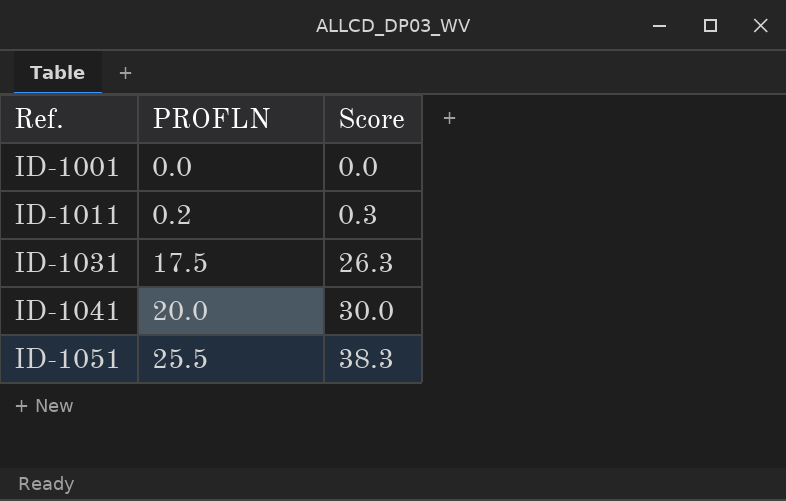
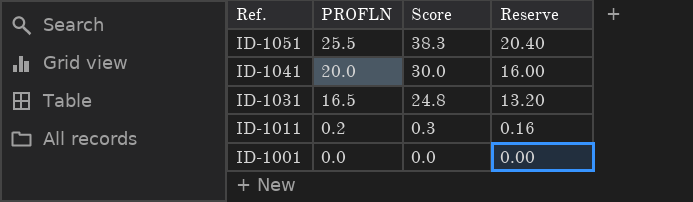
row order: Ref. ascending -> Ref. descending
column Reserve | formula: none -> [PROFLN] * 0.8
ID-1031 | PROFLN: 17.5 -> 16.5
ID-1031 | Score: 26.3 -> 24.8

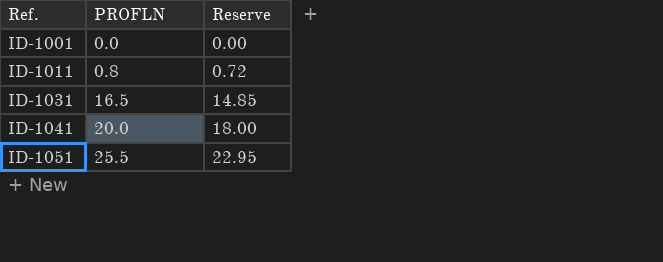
row order: Ref. descending -> Ref. ascending
column Score | formula: [PROFLN] * 1.5 -> none
column Reserve | formula: [PROFLN] * 0.8 -> [PROFLN] * 0.9
ID-1011 | PROFLN: 0.2 -> 0.8

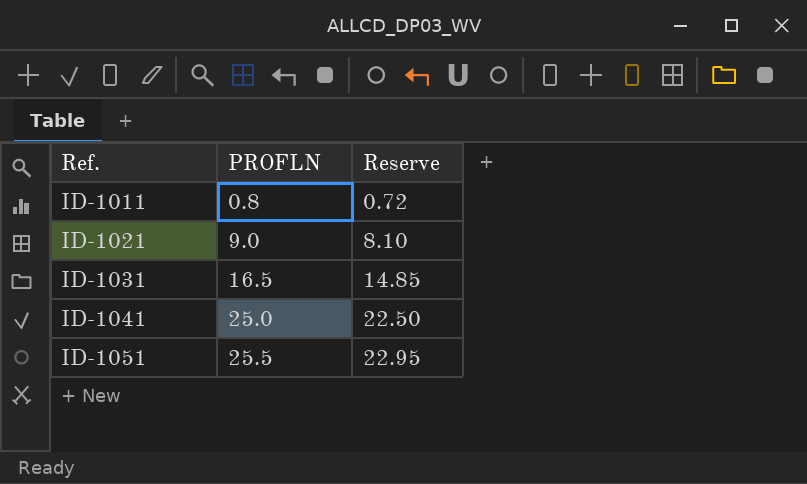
row ID-1001: 0.0 | 0.00 -> none
row ID-1021: none -> 9.0 | 8.10
ID-1041 | PROFLN: 20.0 -> 25.0
ID-1041 | Reserve: 18.00 -> 22.50

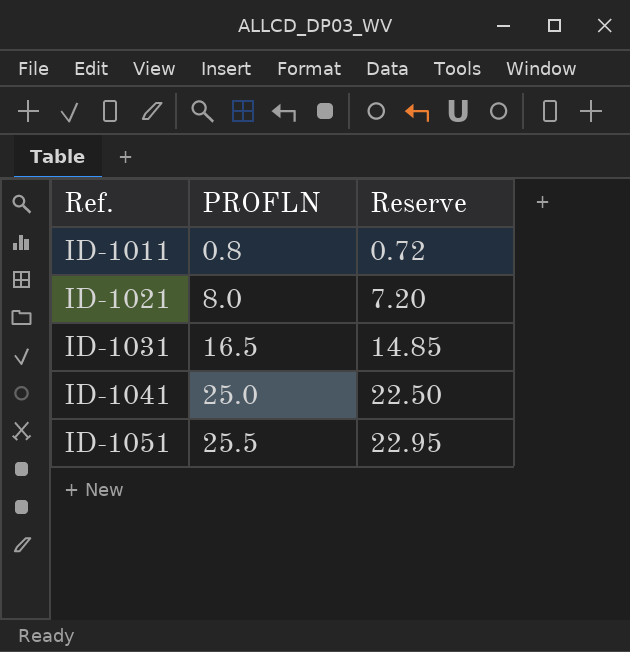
ID-1021 | PROFLN: 9.0 -> 8.0
ID-1021 | Reserve: 8.10 -> 7.20

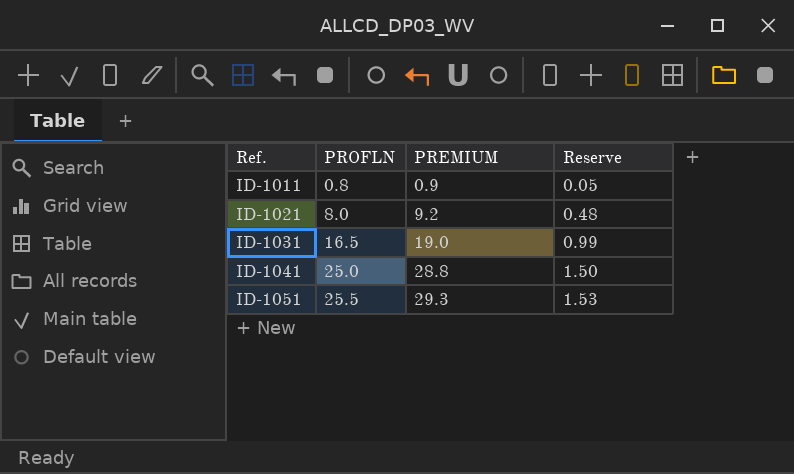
column PREMIUM | formula: none -> [PROFLN] * 1.15
column Reserve | formula: [PROFLN] * 0.9 -> [PROFLN] * 0.06

